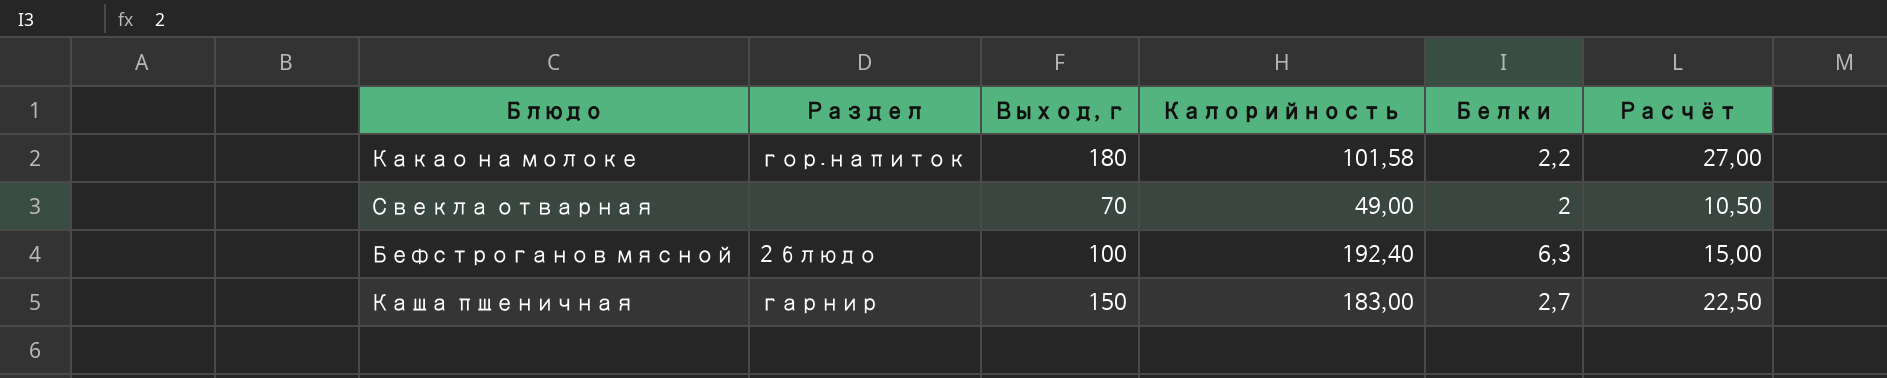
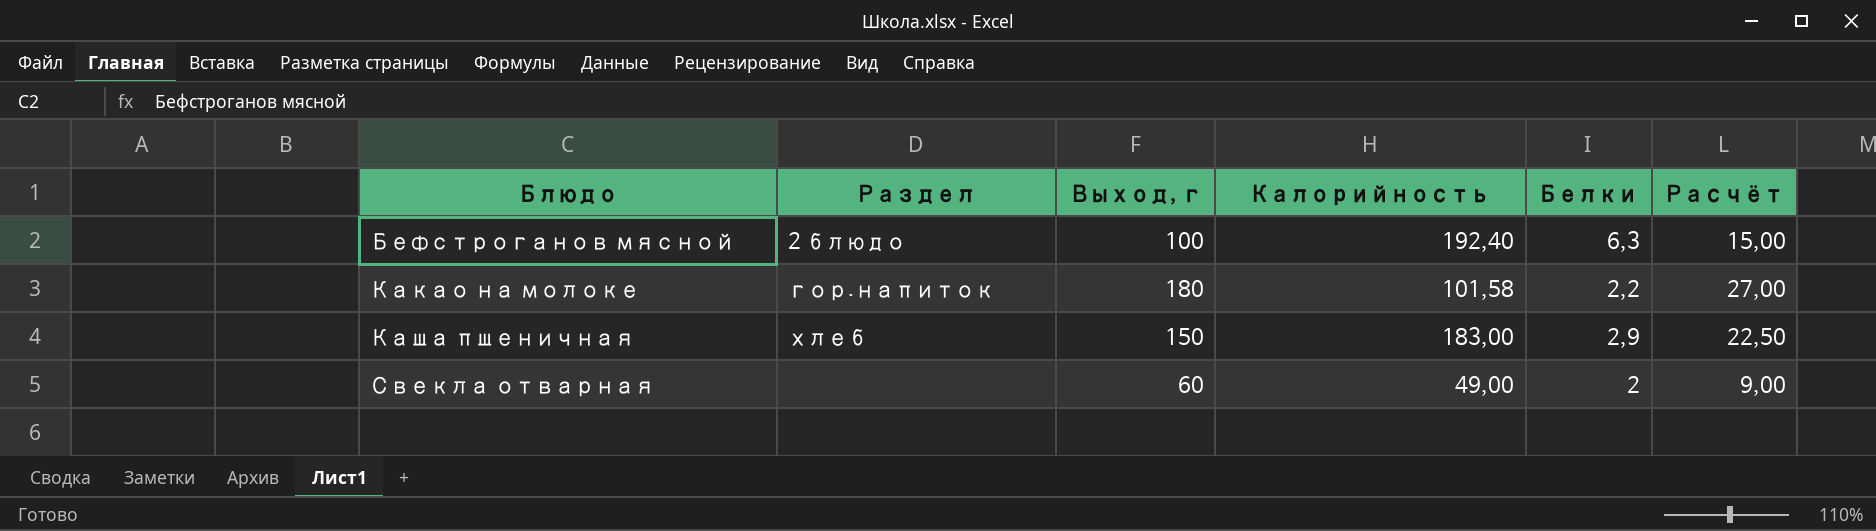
row order: none -> Блюдо ascending
Каша пшеничная | Раздел: гарнир -> хлеб
Каша пшеничная | Белки: 2,7 -> 2,9
Свекла отварная | Выход, г: 70 -> 60
Свекла отварная | Расчёт: 10,50 -> 9,00

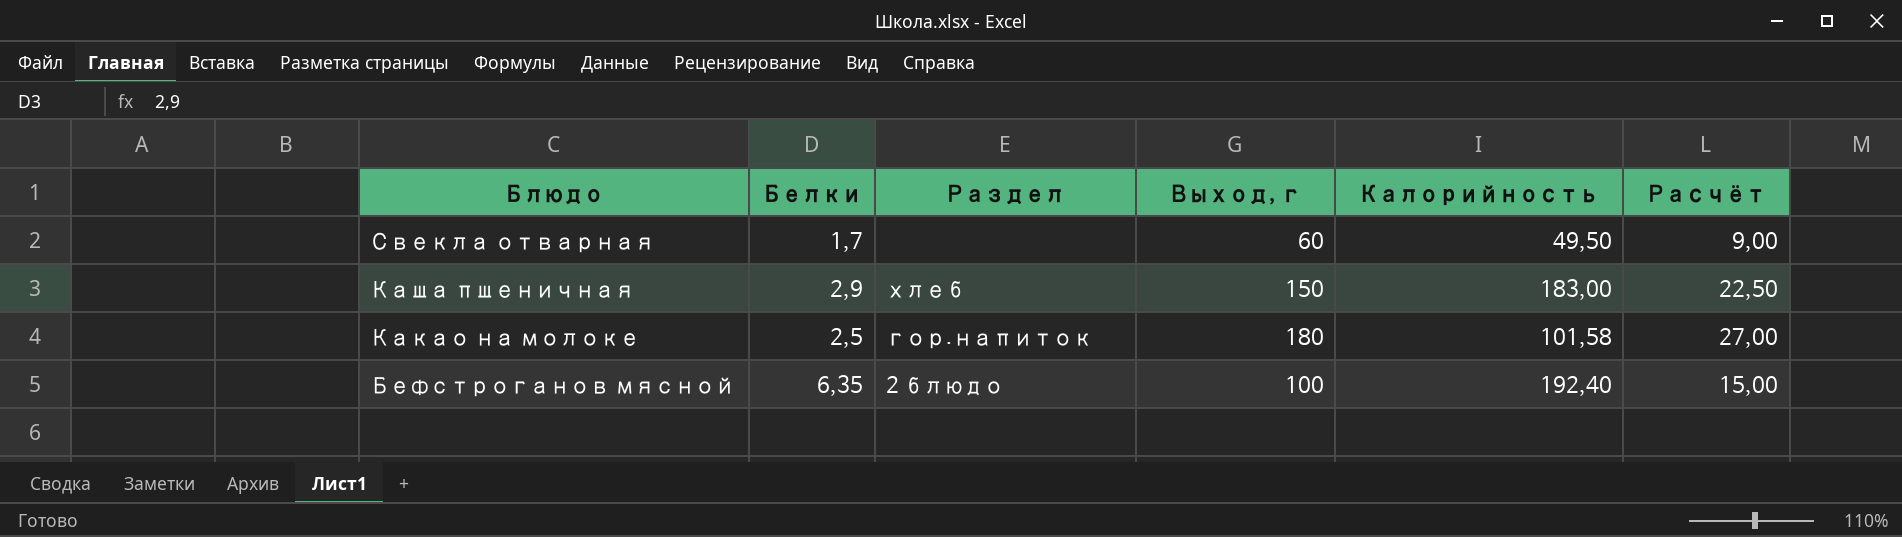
row order: Блюдо ascending -> Блюдо descending
column Белки | position: 5 -> 2
Свекла отварная | Белки: 2 -> 1,7
Свекла отварная | Калорийность: 49,00 -> 49,50
Какао на молоке | Белки: 2,2 -> 2,5
Бефстроганов мясной | Белки: 6,3 -> 6,35

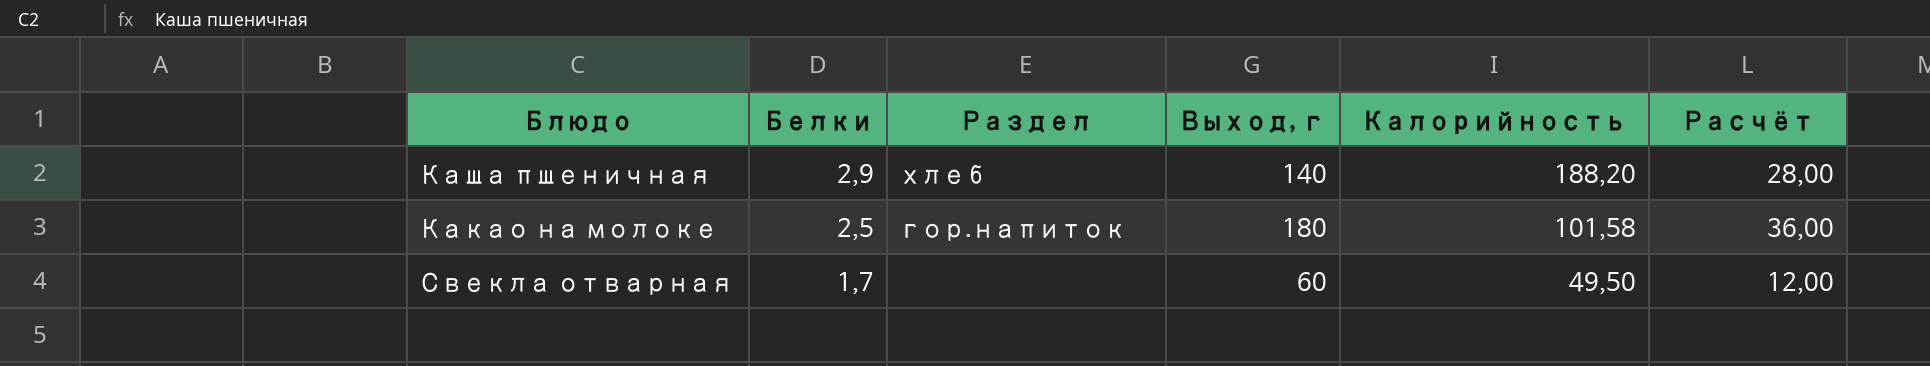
row order: Блюдо descending -> Белки descending
column Расчёт | formula: [Выход, г] * 0,15 -> [Выход, г] * 0,2
row Бефстроганов мясной: 6,35 | 2 блюдо | 100 | 192,40 | 15,00 -> none
Каша пшеничная | Выход, г: 150 -> 140
Каша пшеничная | Калорийность: 183,00 -> 188,20

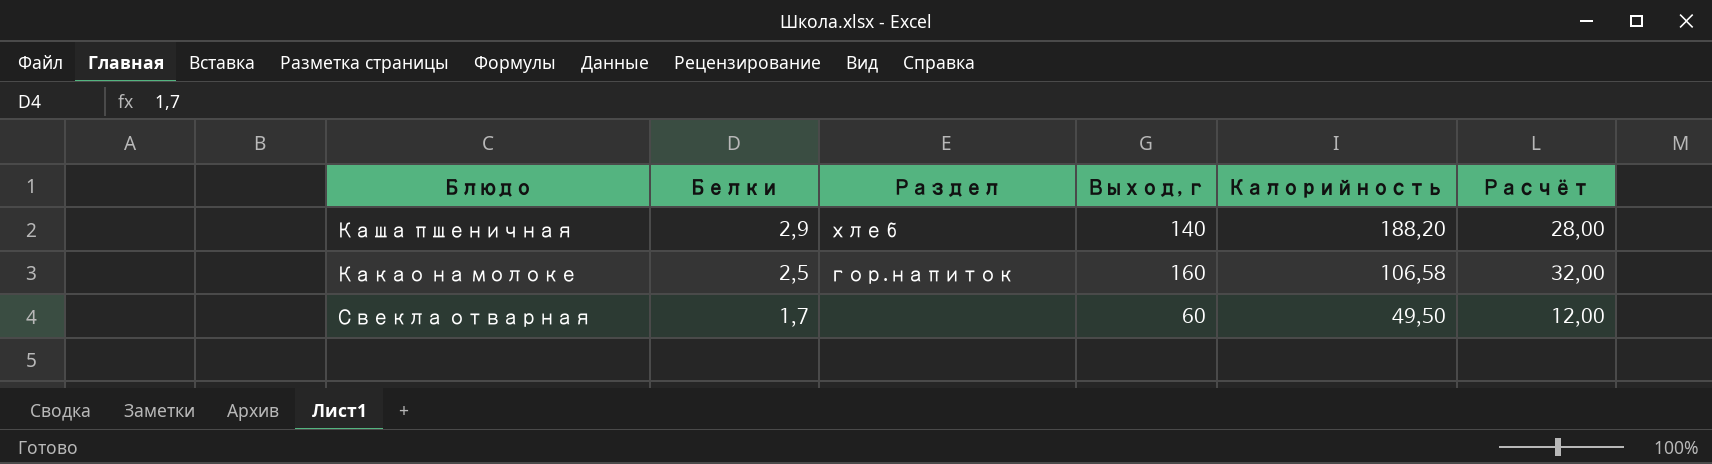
Какао на молоке | Выход, г: 180 -> 160
Какао на молоке | Калорийность: 101,58 -> 106,58
Какао на молоке | Расчёт: 36,00 -> 32,00

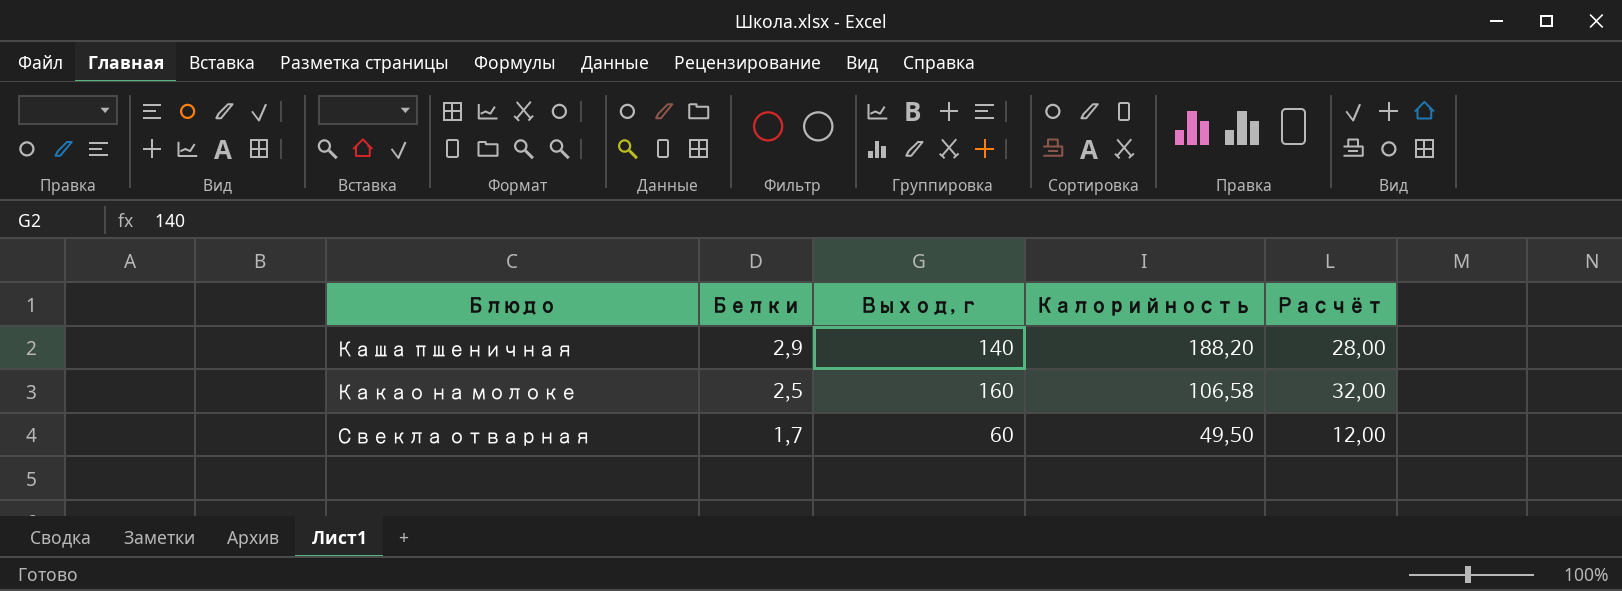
column Раздел | position: 3 -> none

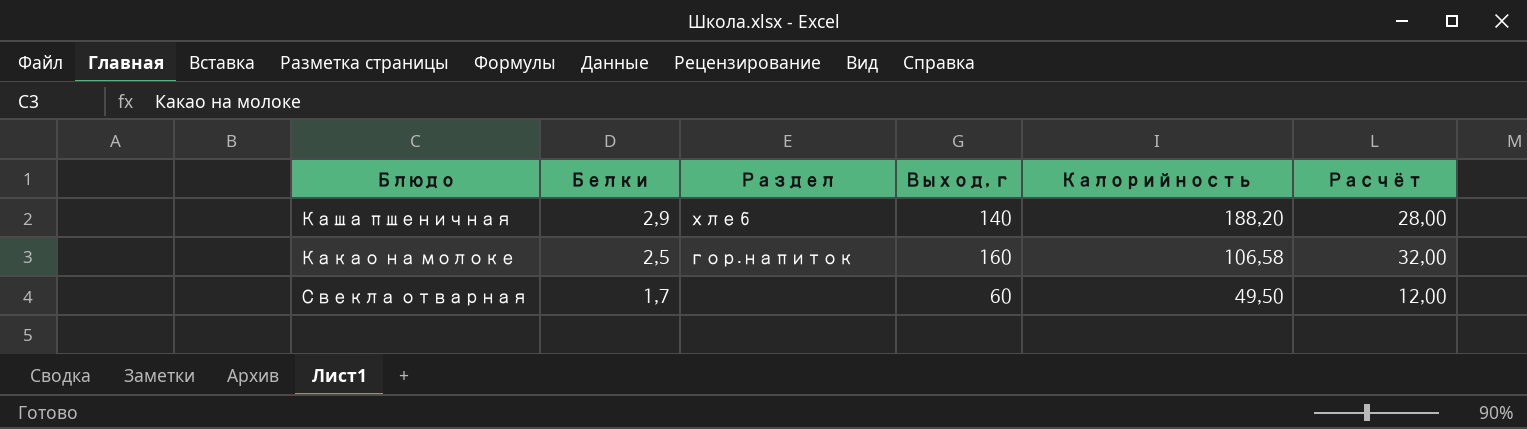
column Раздел | position: none -> 3

